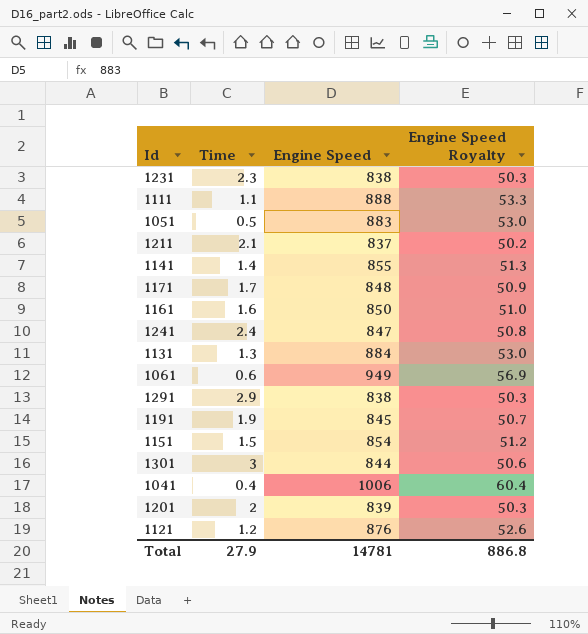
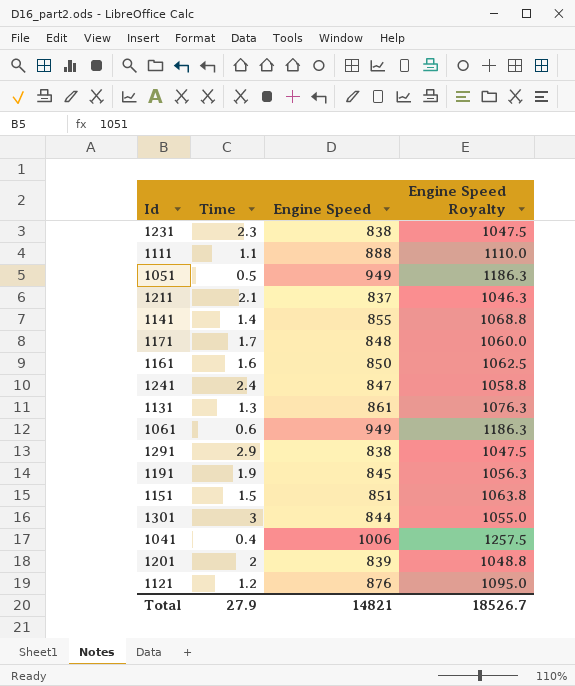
column Engine Speed Royalty | formula: [Engine Speed] * 0.06 -> [Engine Speed] * 1.25
1051 | Engine Speed: 883 -> 949
1131 | Engine Speed: 884 -> 861
1151 | Engine Speed: 854 -> 851
Total | Engine Speed: 14781 -> 14821
Total | Engine Speed Royalty: 886.8 -> 18526.7

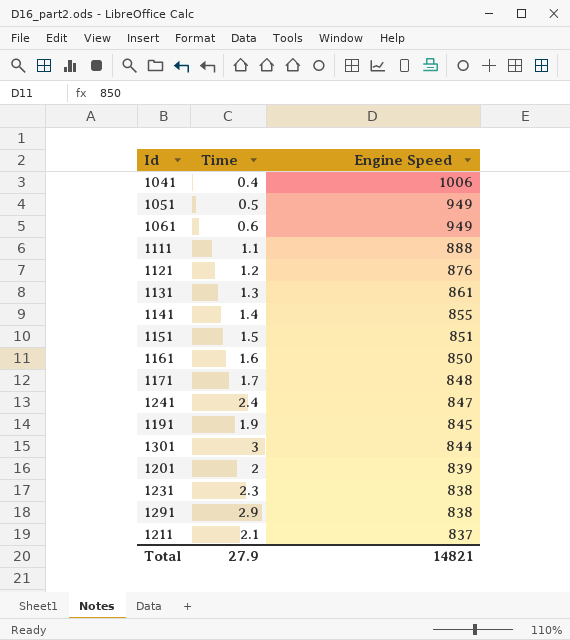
row order: none -> Engine Speed descending
column Engine Speed Royalty | formula: [Engine Speed] * 1.25 -> none

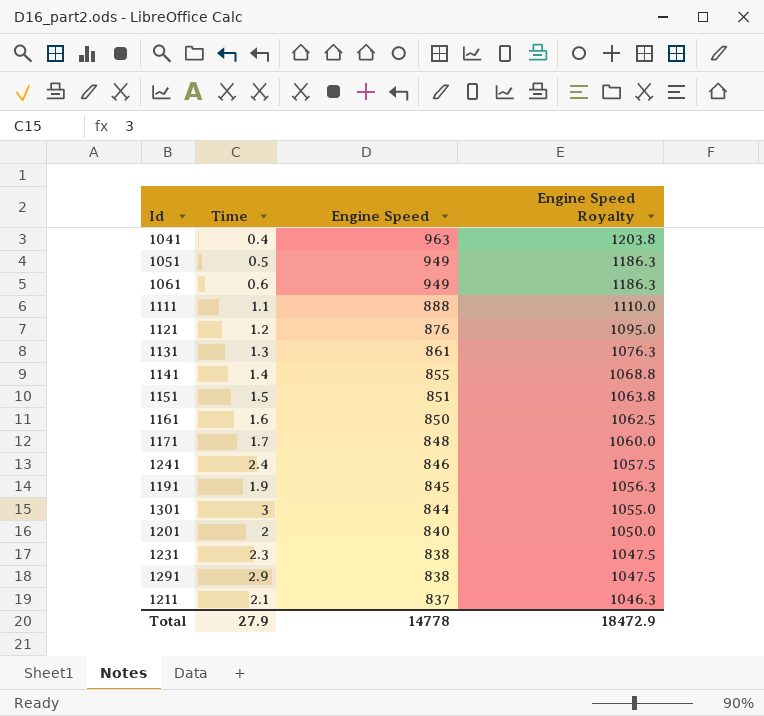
column Engine Speed Royalty | formula: none -> [Engine Speed] * 1.25
1041 | Engine Speed: 1006 -> 963
1241 | Engine Speed: 847 -> 846
1201 | Engine Speed: 839 -> 840
Total | Engine Speed: 14821 -> 14778

